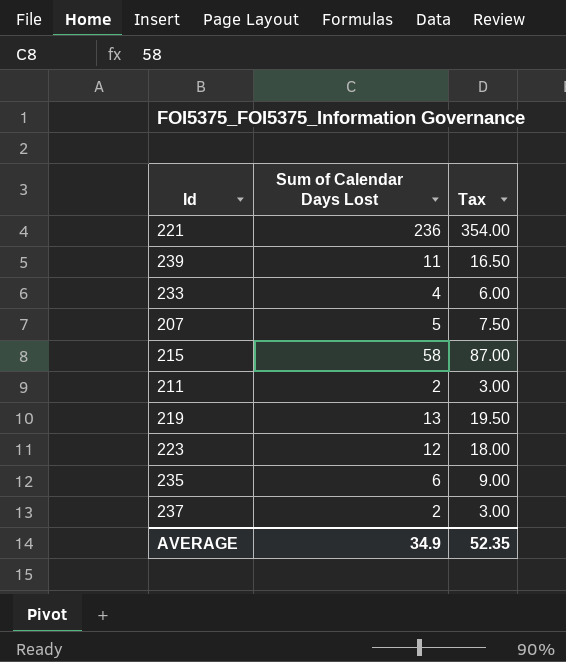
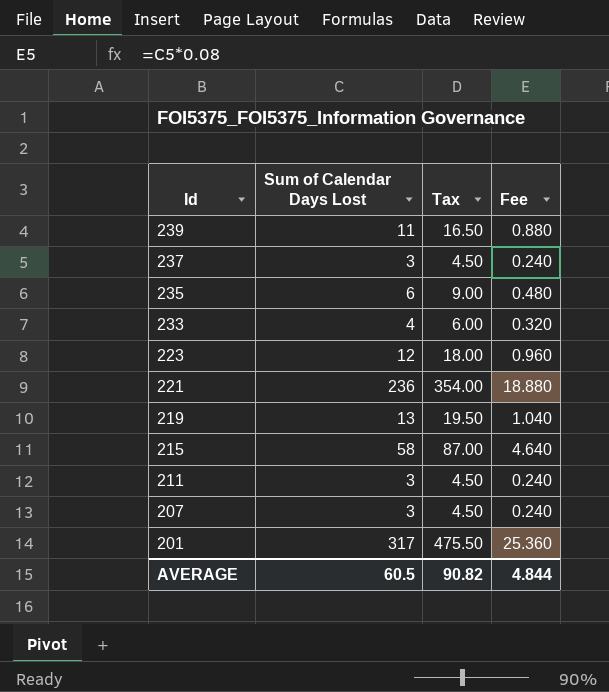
row order: none -> Id descending
column Fee | formula: none -> [Sum of Calendar Days Lost] * 0.08
237 | Sum of Calendar Days Lost: 2 -> 3
237 | Tax: 3.00 -> 4.50
211 | Sum of Calendar Days Lost: 2 -> 3
211 | Tax: 3.00 -> 4.50
207 | Sum of Calendar Days Lost: 5 -> 3
207 | Tax: 7.50 -> 4.50
row 201: none -> 317 | 475.50 | 25.360
AVERAGE | Sum of Calendar Days Lost: 34.9 -> 60.5
AVERAGE | Tax: 52.35 -> 90.82

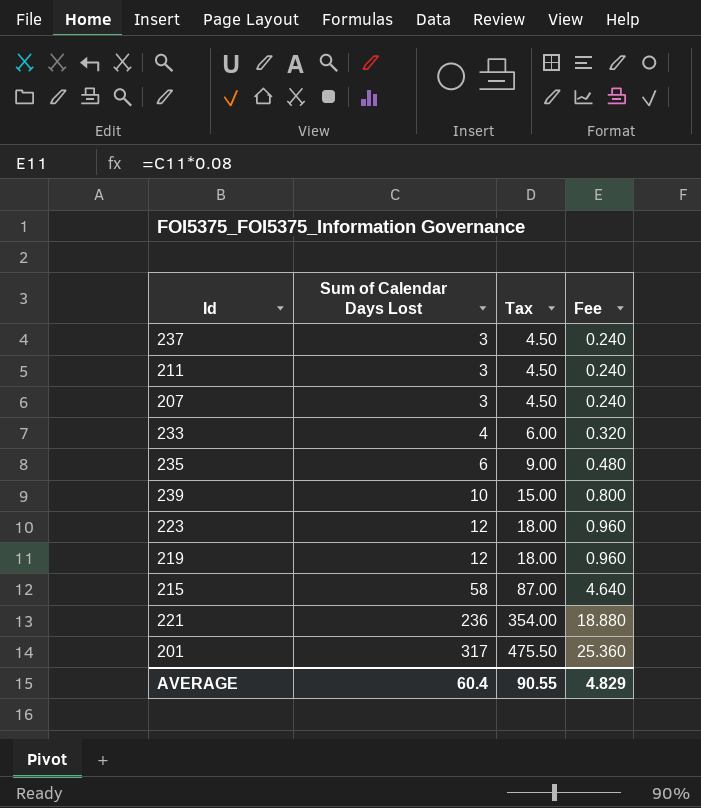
row order: Id descending -> Sum of Calendar Days Lost ascending
239 | Sum of Calendar Days Lost: 11 -> 10
239 | Tax: 16.50 -> 15.00
239 | Fee: 0.880 -> 0.800
219 | Sum of Calendar Days Lost: 13 -> 12
219 | Tax: 19.50 -> 18.00
219 | Fee: 1.040 -> 0.960
AVERAGE | Sum of Calendar Days Lost: 60.5 -> 60.4
AVERAGE | Tax: 90.82 -> 90.55
AVERAGE | Fee: 4.844 -> 4.829

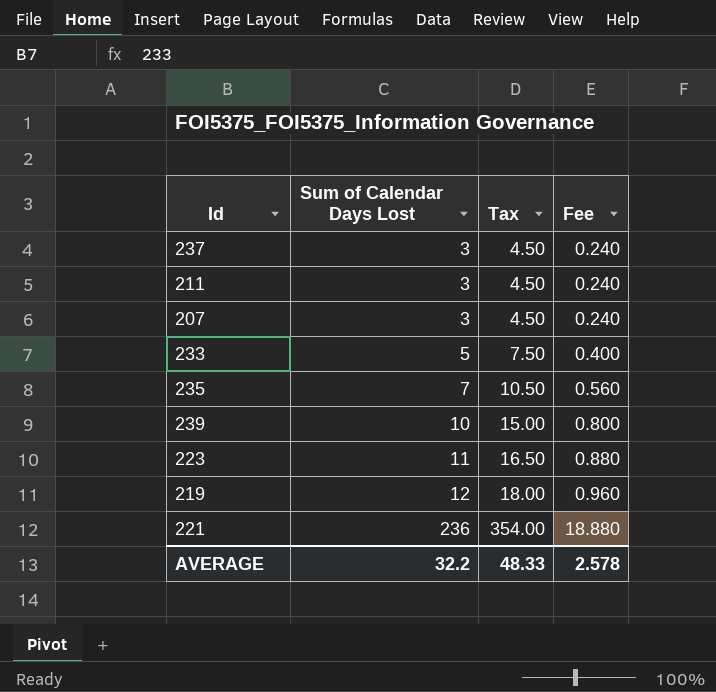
row 215: 58 | 87.00 | 4.640 -> none
row 201: 317 | 475.50 | 25.360 -> none
233 | Sum of Calendar Days Lost: 4 -> 5
233 | Tax: 6.00 -> 7.50
233 | Fee: 0.320 -> 0.400
235 | Sum of Calendar Days Lost: 6 -> 7
235 | Tax: 9.00 -> 10.50
235 | Fee: 0.480 -> 0.560
223 | Sum of Calendar Days Lost: 12 -> 11
223 | Tax: 18.00 -> 16.50
223 | Fee: 0.960 -> 0.880
AVERAGE | Sum of Calendar Days Lost: 60.4 -> 32.2
AVERAGE | Tax: 90.55 -> 48.33
AVERAGE | Fee: 4.829 -> 2.578

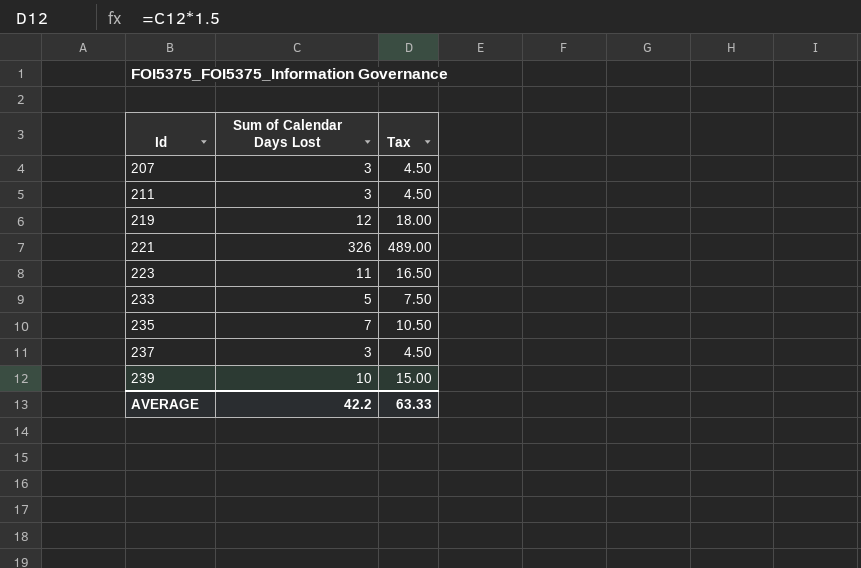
row order: Sum of Calendar Days Lost ascending -> Id ascending
column Fee | formula: [Sum of Calendar Days Lost] * 0.08 -> none
221 | Sum of Calendar Days Lost: 236 -> 326
221 | Tax: 354.00 -> 489.00
AVERAGE | Sum of Calendar Days Lost: 32.2 -> 42.2
AVERAGE | Tax: 48.33 -> 63.33

